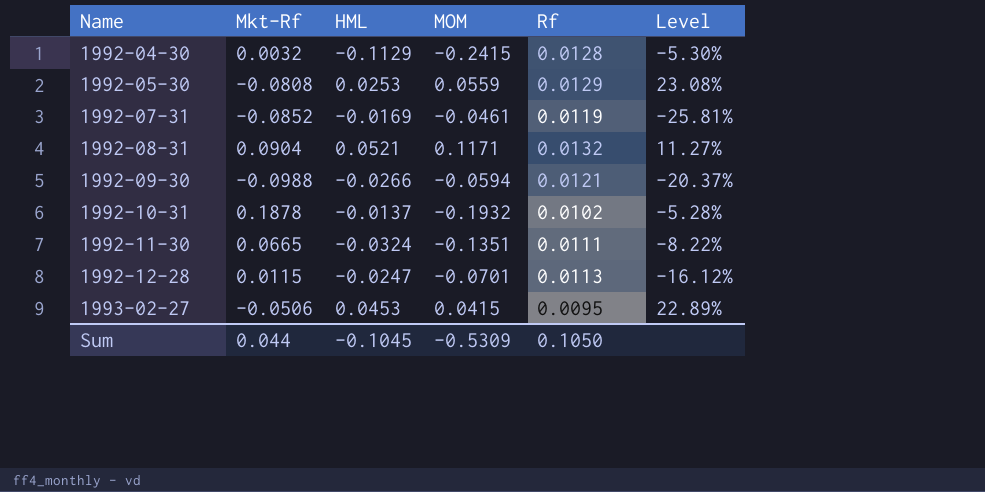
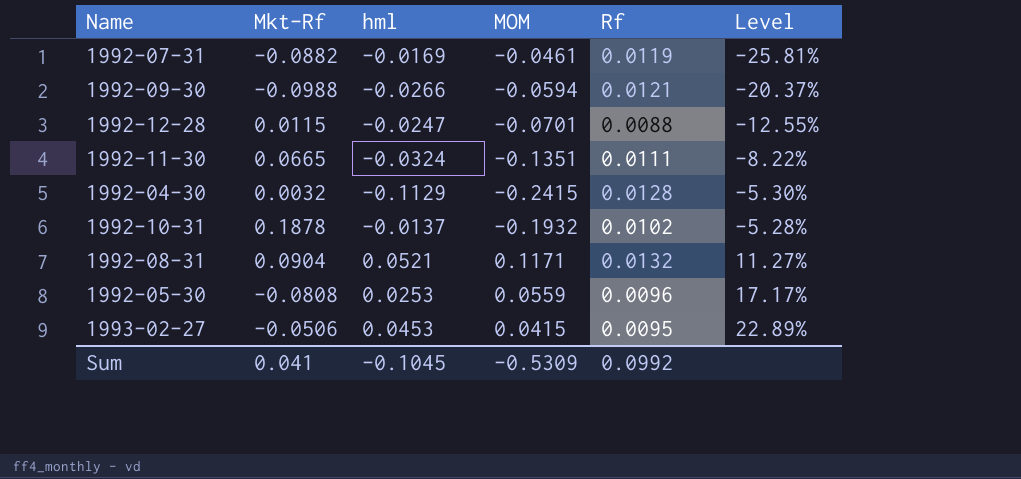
row order: Name ascending -> Level ascending
column name: HML -> hml
1992-07-31 | Mkt-Rf: -0.0852 -> -0.0882
1992-12-28 | Rf: 0.0113 -> 0.0088
1992-12-28 | Level: -16.12% -> -12.55%
1992-05-30 | Rf: 0.0129 -> 0.0096
1992-05-30 | Level: 23.08% -> 17.17%
Sum | Mkt-Rf: 0.044 -> 0.041
Sum | Rf: 0.1050 -> 0.0992

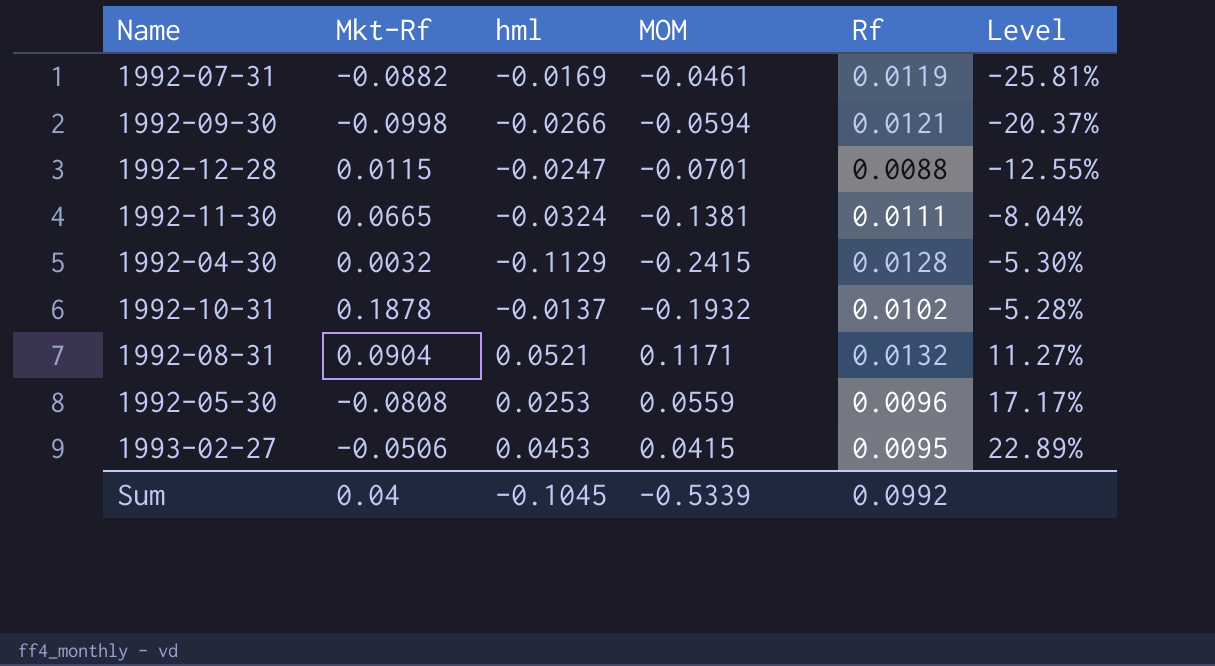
1992-09-30 | Mkt-Rf: -0.0988 -> -0.0998
1992-11-30 | MOM: -0.1351 -> -0.1381
1992-11-30 | Level: -8.22% -> -8.04%
Sum | Mkt-Rf: 0.041 -> 0.04
Sum | MOM: -0.5309 -> -0.5339

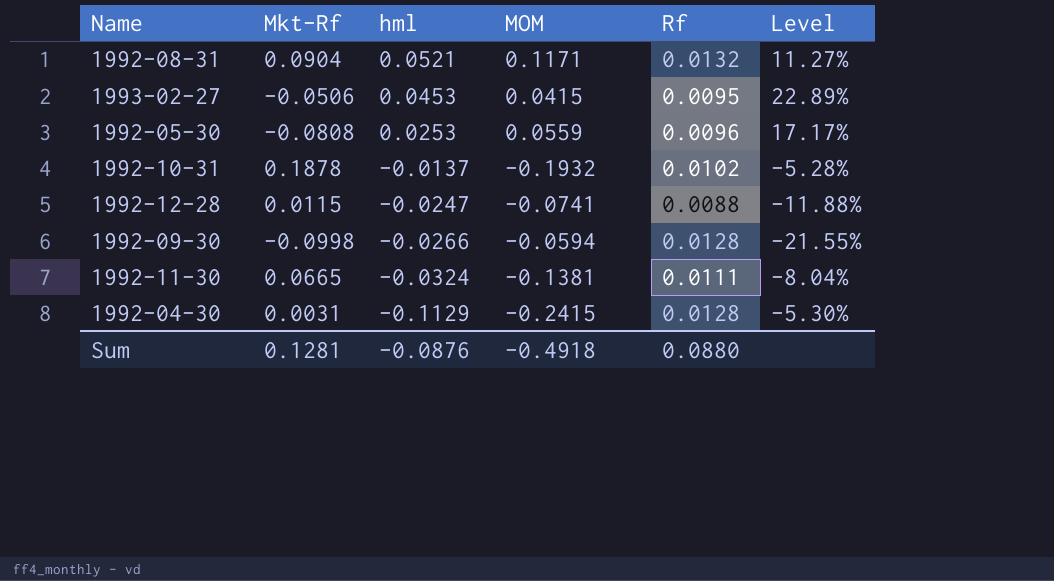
row order: Level ascending -> hml descending
row 1992-07-31: -0.0882 | -0.0169 | -0.0461 | 0.0119 | -25.81% -> none
1992-12-28 | MOM: -0.0701 -> -0.0741
1992-12-28 | Level: -12.55% -> -11.88%
1992-09-30 | Rf: 0.0121 -> 0.0128
1992-09-30 | Level: -20.37% -> -21.55%
1992-04-30 | Mkt-Rf: 0.0032 -> 0.0031
Sum | Mkt-Rf: 0.04 -> 0.1281
Sum | hml: -0.1045 -> -0.0876
Sum | MOM: -0.5339 -> -0.4918
Sum | Rf: 0.0992 -> 0.0880

